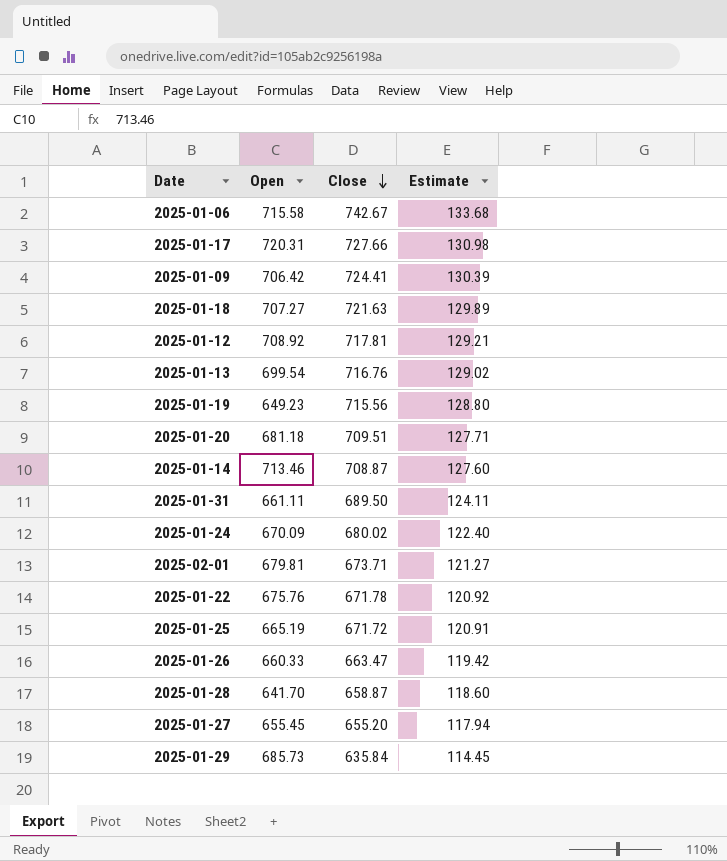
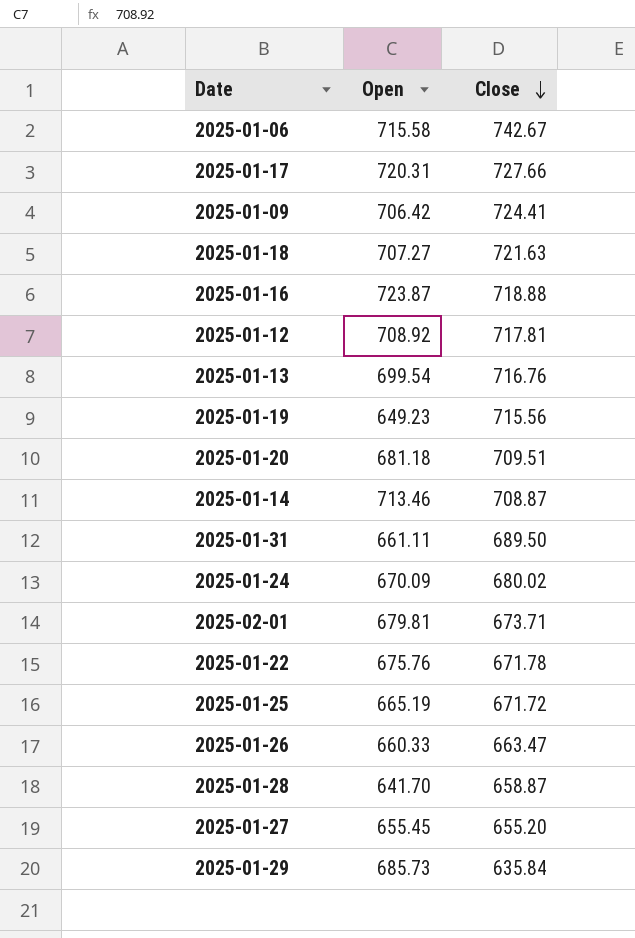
column Estimate | formula: [Close] * 0.18 -> none
row 2025-01-16: none -> 723.87 | 718.88

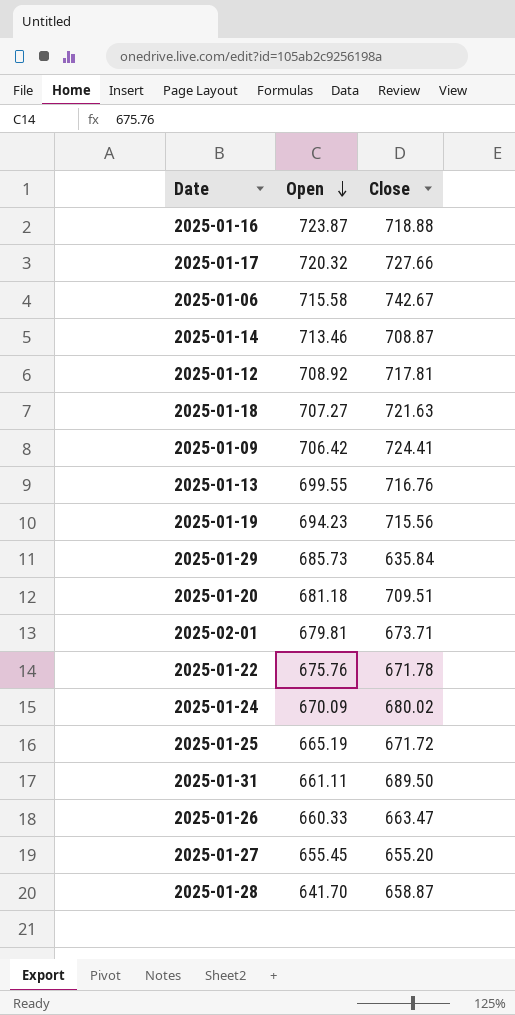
row order: Close descending -> Open descending
2025-01-17 | Open: 720.31 -> 720.32
2025-01-13 | Open: 699.54 -> 699.55
2025-01-19 | Open: 649.23 -> 694.23

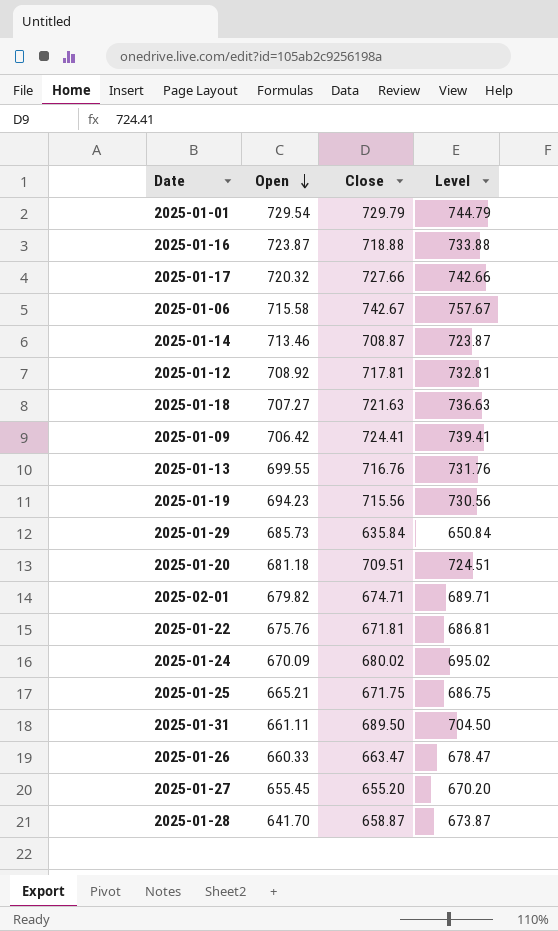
column Level | formula: none -> [Close] + 15
row 2025-01-01: none -> 729.54 | 729.79 | 744.79
2025-02-01 | Open: 679.81 -> 679.82
2025-02-01 | Close: 673.71 -> 674.71
2025-01-22 | Close: 671.78 -> 671.81
2025-01-25 | Open: 665.19 -> 665.21
2025-01-25 | Close: 671.72 -> 671.75

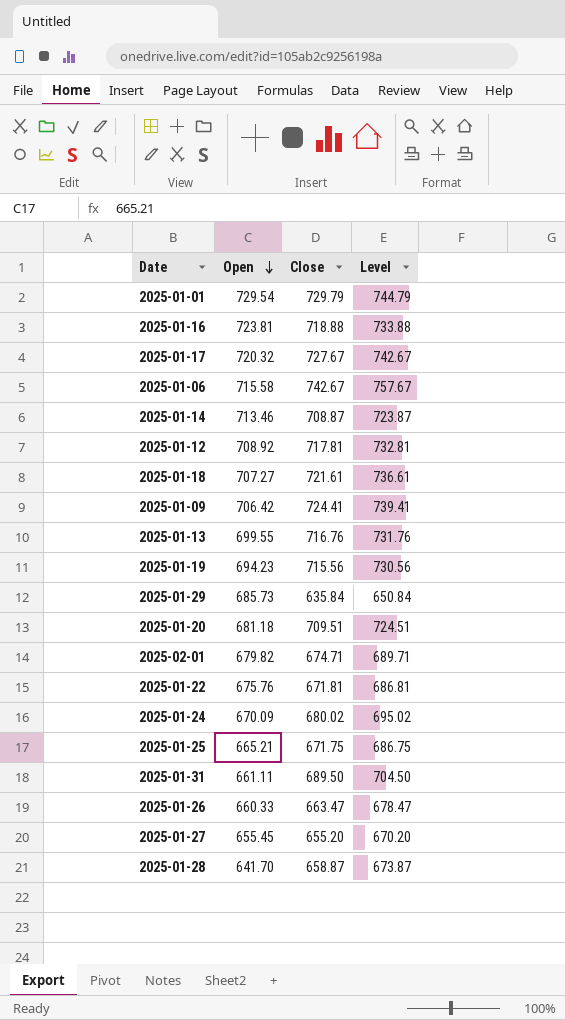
2025-01-16 | Open: 723.87 -> 723.81
2025-01-17 | Close: 727.66 -> 727.67
2025-01-17 | Level: 742.66 -> 742.67
2025-01-18 | Close: 721.63 -> 721.61
2025-01-18 | Level: 736.63 -> 736.61

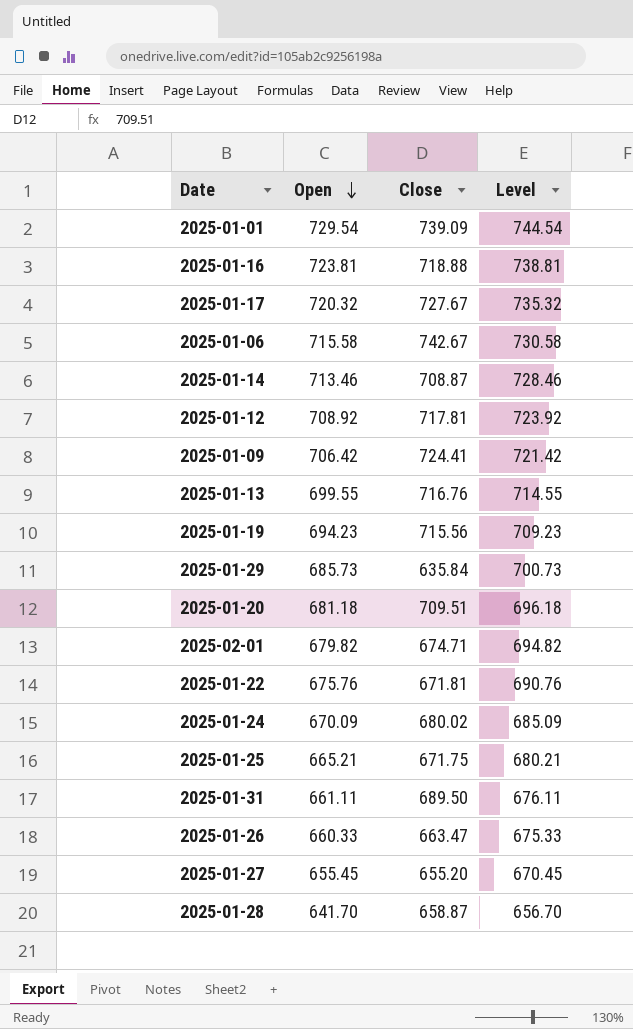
column Level | formula: [Close] + 15 -> [Open] + 15
row 2025-01-18: 707.27 | 721.61 | 736.61 -> none
2025-01-01 | Close: 729.79 -> 739.09

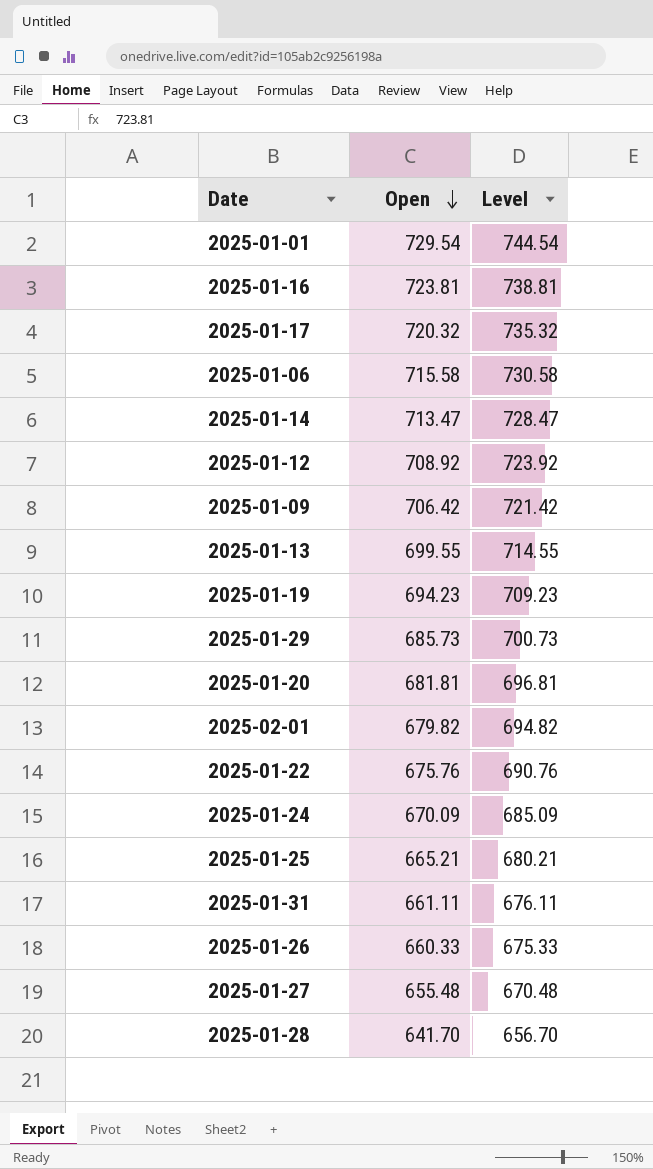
column Close | position: 3 -> none
2025-01-14 | Open: 713.46 -> 713.47
2025-01-14 | Level: 728.46 -> 728.47
2025-01-20 | Open: 681.18 -> 681.81
2025-01-20 | Level: 696.18 -> 696.81
2025-01-27 | Open: 655.45 -> 655.48
2025-01-27 | Level: 670.45 -> 670.48

